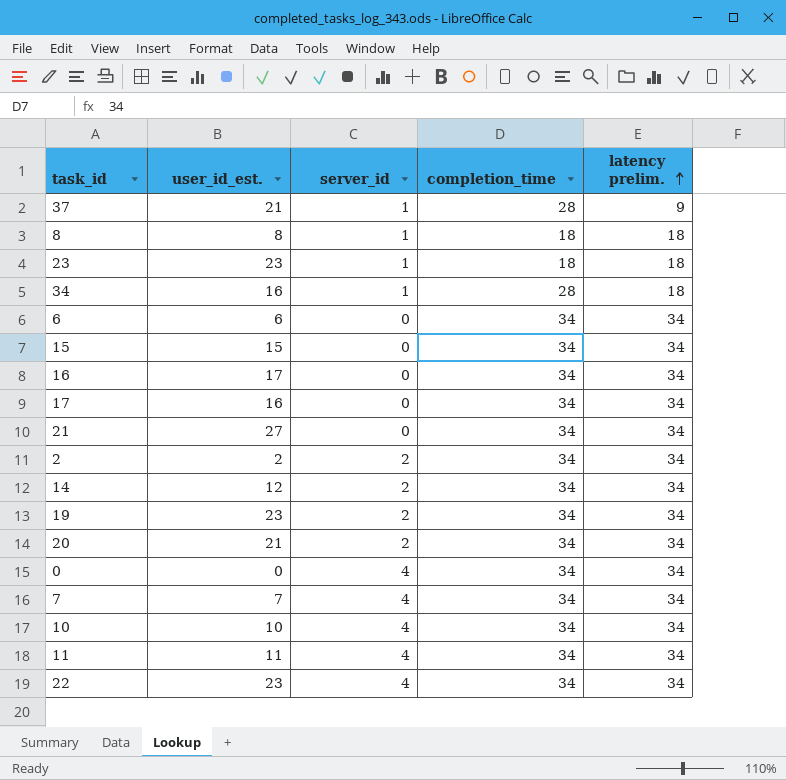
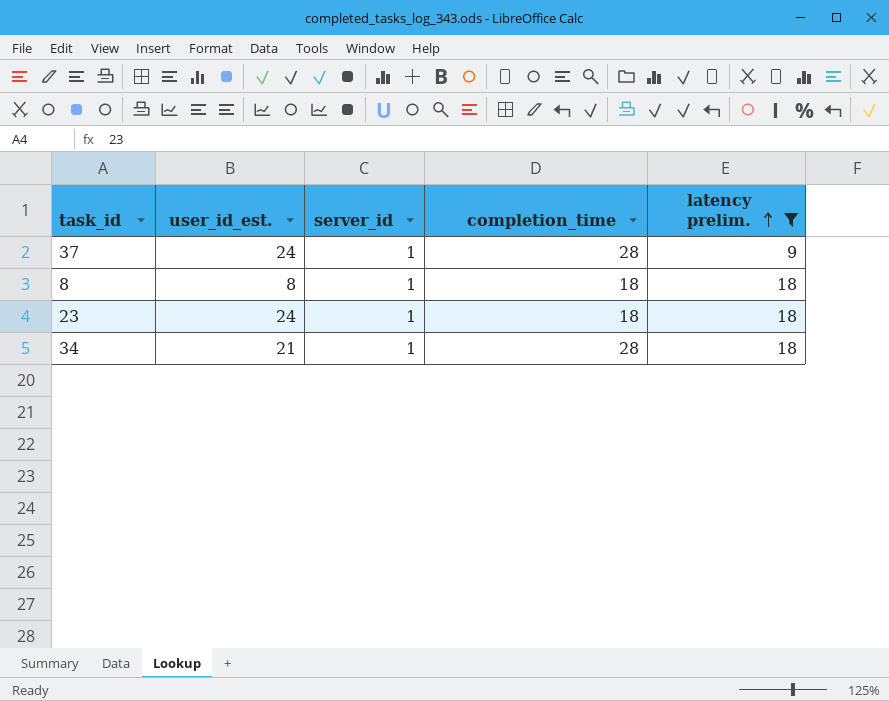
filter: none -> latency prelim. != 34
37 | user_id_est.: 21 -> 24
23 | user_id_est.: 23 -> 24
34 | user_id_est.: 16 -> 21

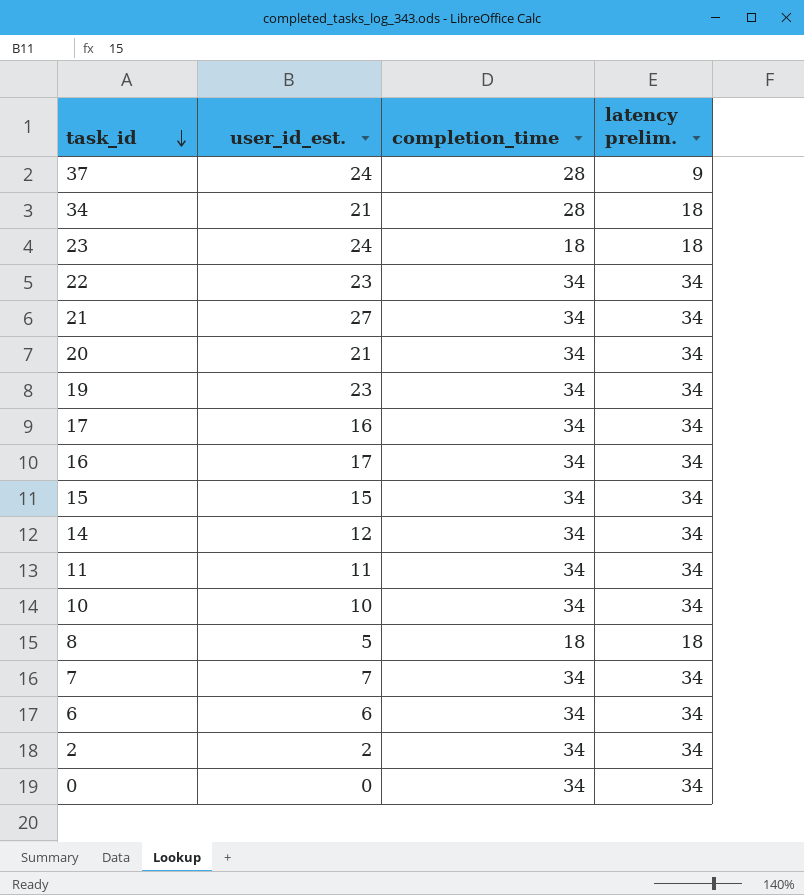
filter: latency prelim. != 34 -> none
row order: latency prelim. ascending -> task_id descending
column server_id | position: 3 -> none
8 | user_id_est.: 8 -> 5

